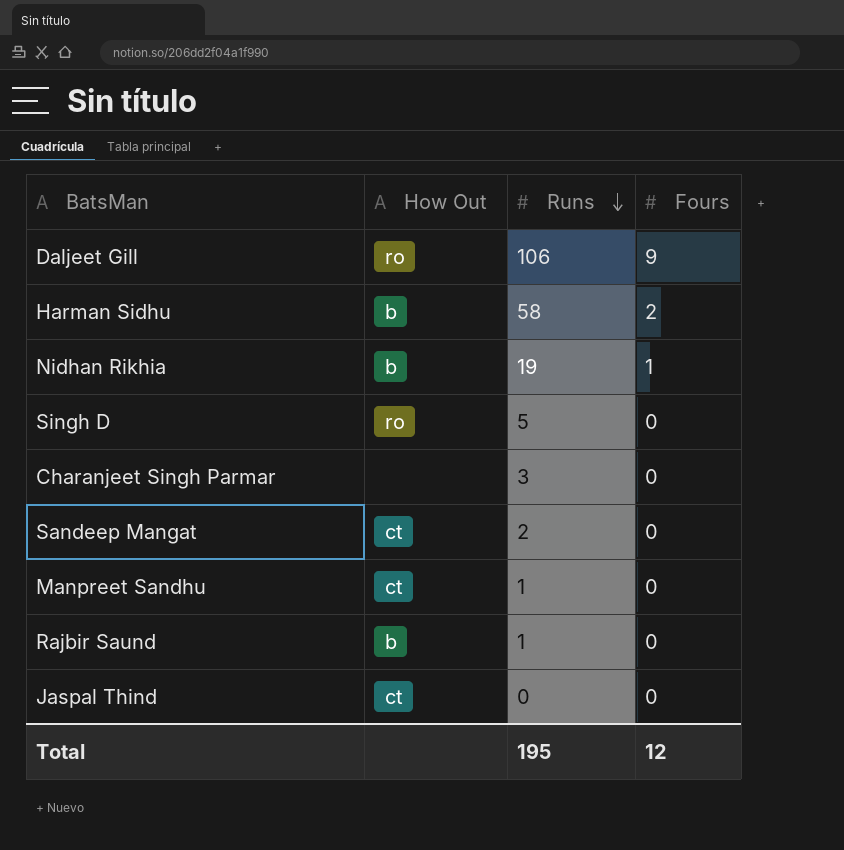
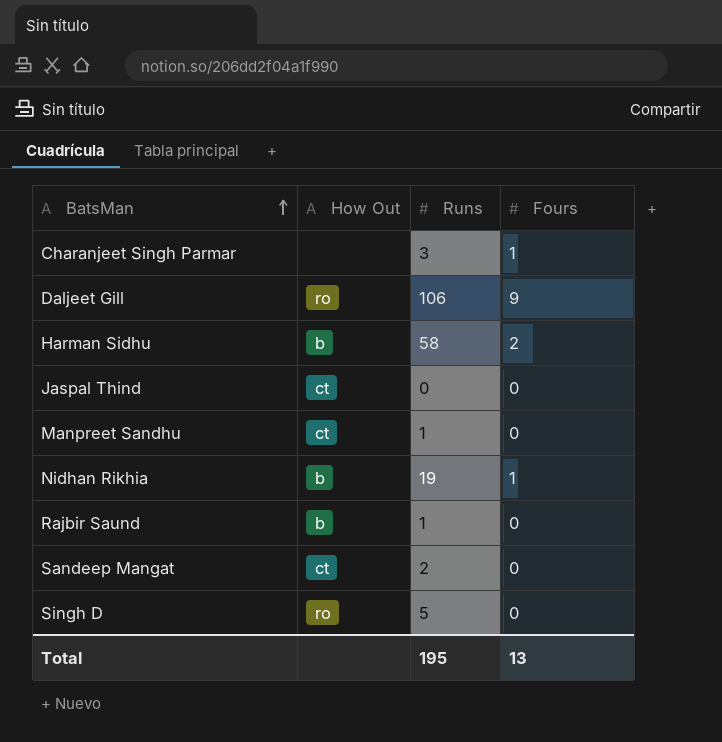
row order: Runs descending -> BatsMan ascending
Charanjeet Singh Parmar | Fours: 0 -> 1
Total | Fours: 12 -> 13

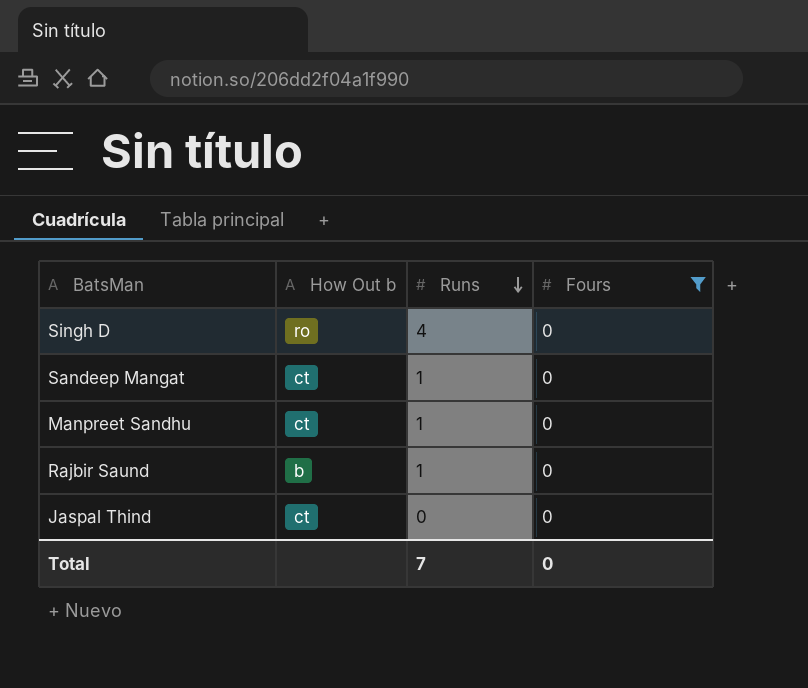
filter: none -> Fours = 0
row order: BatsMan ascending -> Runs descending
column name: How Out -> How Out b
Singh D | Runs: 5 -> 4
Sandeep Mangat | Runs: 2 -> 1
Total | Runs: 195 -> 7
Total | Fours: 13 -> 0

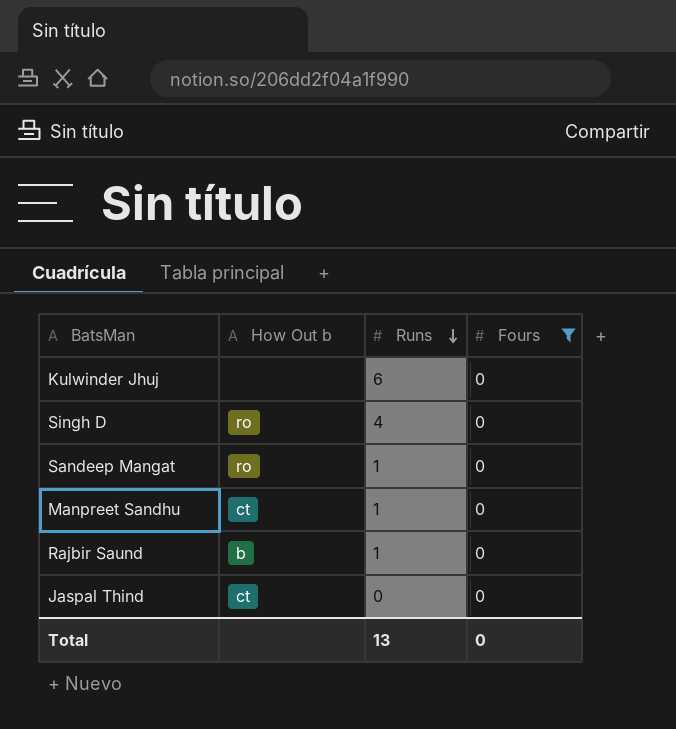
row Kulwinder Jhuj: none -> none | 6 | 0
Sandeep Mangat | How Out b: ct -> ro
Total | Runs: 7 -> 13

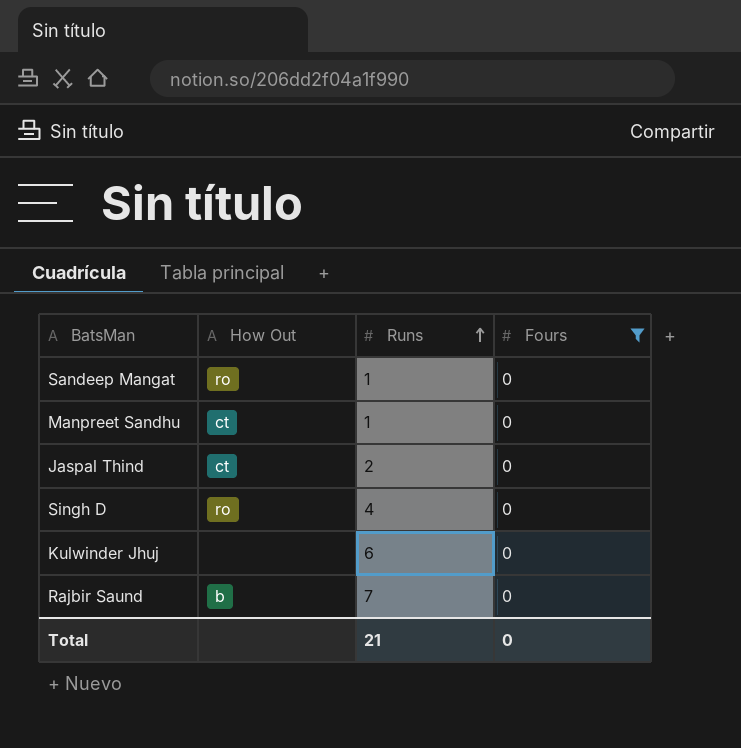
row order: Runs descending -> Runs ascending
column name: How Out b -> How Out
Jaspal Thind | Runs: 0 -> 2
Rajbir Saund | Runs: 1 -> 7
Total | Runs: 13 -> 21

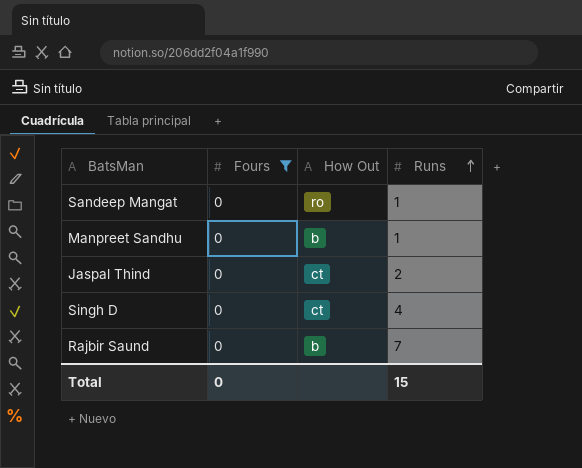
column Fours | position: 4 -> 2
row Kulwinder Jhuj: none | 6 | 0 -> none
Manpreet Sandhu | How Out: ct -> b
Singh D | How Out: ro -> ct
Total | Runs: 21 -> 15

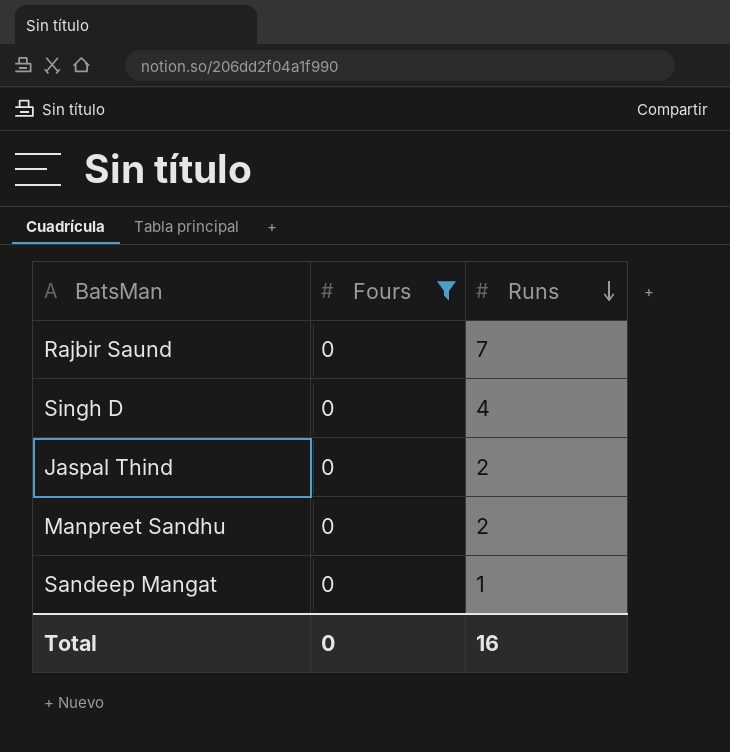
row order: Runs ascending -> Runs descending
column How Out | position: 3 -> none
Manpreet Sandhu | Runs: 1 -> 2
Total | Runs: 15 -> 16

